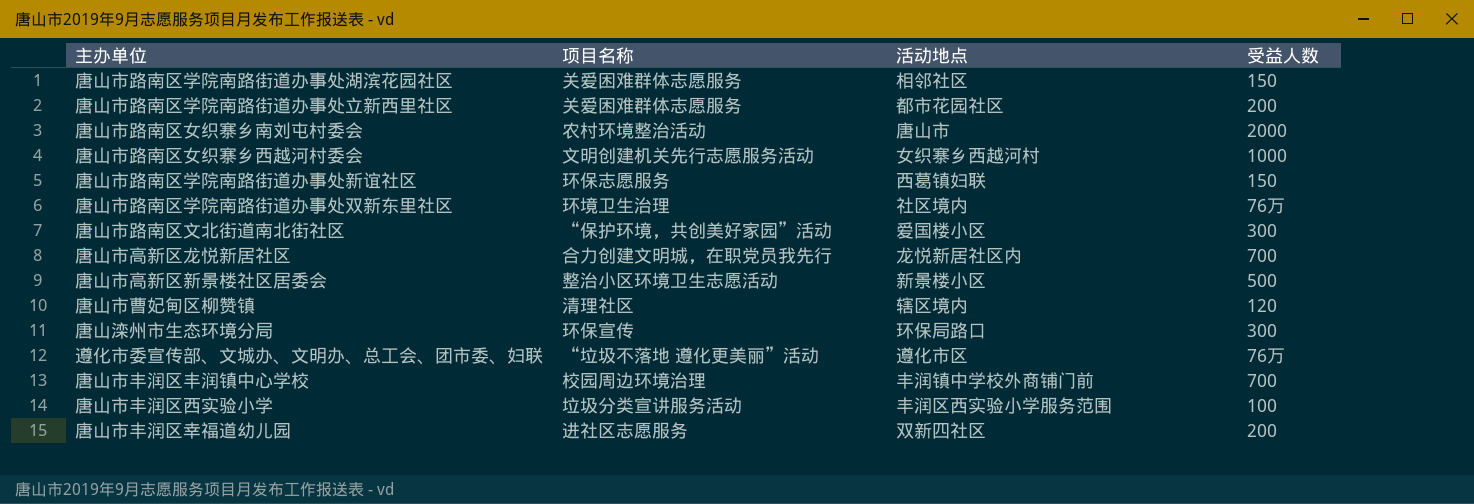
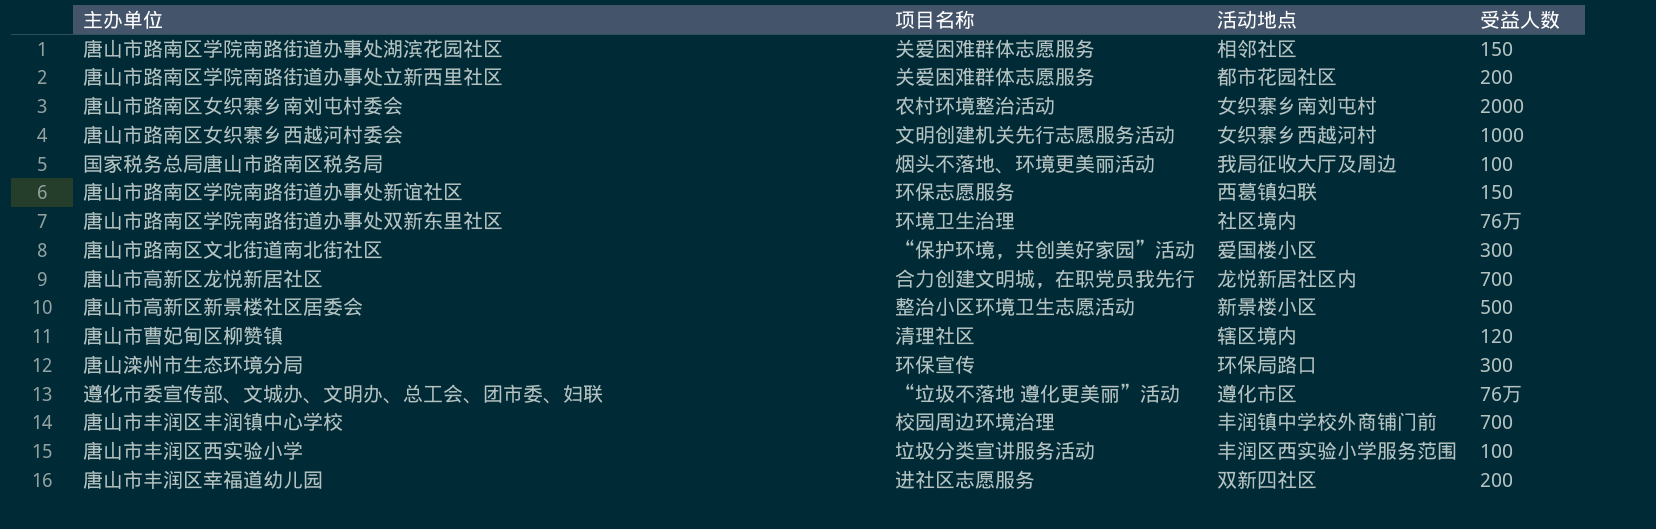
唐山市路南区女织寨乡南刘屯村委会 | 活动地点: 唐山市 -> 女织寨乡南刘屯村
row 国家税务总局唐山市路南区税务局: none -> 烟头不落地、环境更美丽活动 | 我局征收大厅及周边 | 100

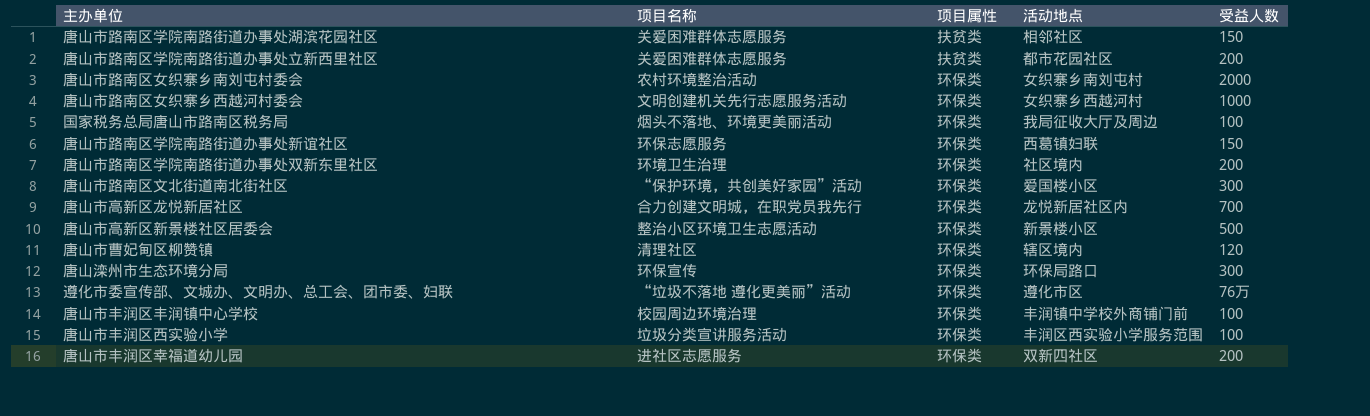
column 项目属性 | position: none -> 3
唐山市路南区学院南路街道办事处双新东里社区 | 受益人数: 76万 -> 200
唐山市丰润区丰润镇中心学校 | 受益人数: 700 -> 100

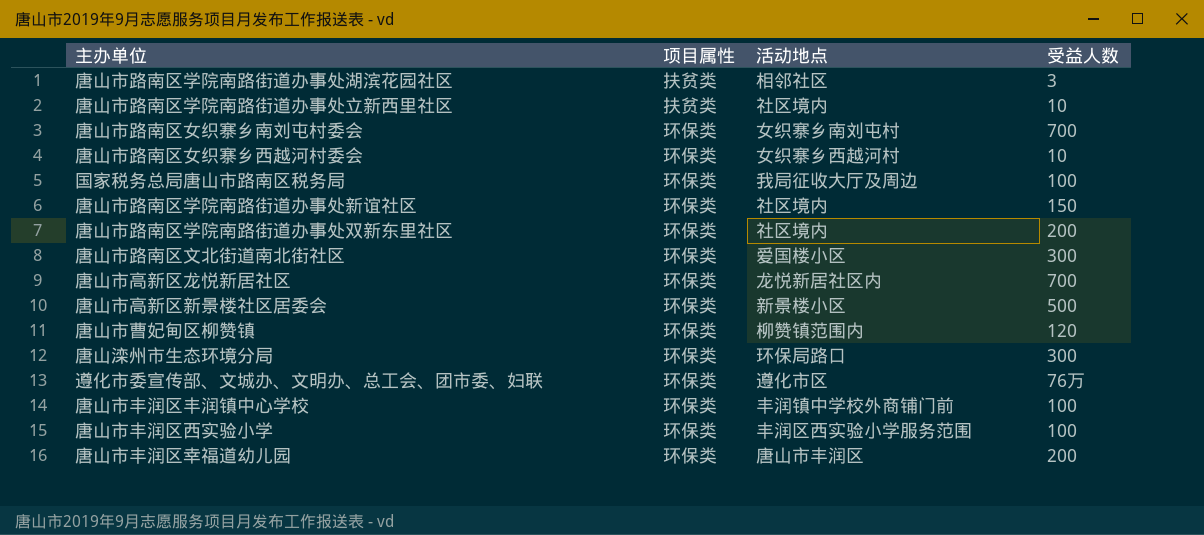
column 项目名称 | position: 2 -> none
唐山市路南区学院南路街道办事处湖滨花园社区 | 受益人数: 150 -> 3
唐山市路南区学院南路街道办事处立新西里社区 | 活动地点: 都市花园社区 -> 社区境内
唐山市路南区学院南路街道办事处立新西里社区 | 受益人数: 200 -> 10
唐山市路南区女织寨乡南刘屯村委会 | 受益人数: 2000 -> 700
唐山市路南区女织寨乡西越河村委会 | 受益人数: 1000 -> 10
唐山市路南区学院南路街道办事处新谊社区 | 活动地点: 西葛镇妇联 -> 社区境内
唐山市曹妃甸区柳赞镇 | 活动地点: 辖区境内 -> 柳赞镇范围内
唐山市丰润区幸福道幼儿园 | 活动地点: 双新四社区 -> 唐山市丰润区

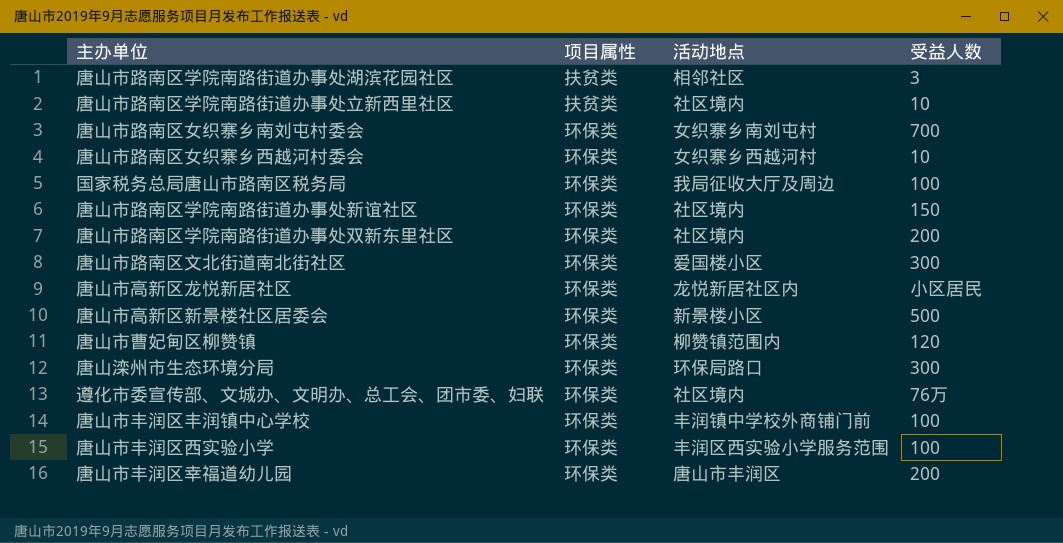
唐山市高新区龙悦新居社区 | 受益人数: 700 -> 小区居民
遵化市委宣传部、文城办、文明办、总工会、团市委、妇联 | 活动地点: 遵化市区 -> 社区境内

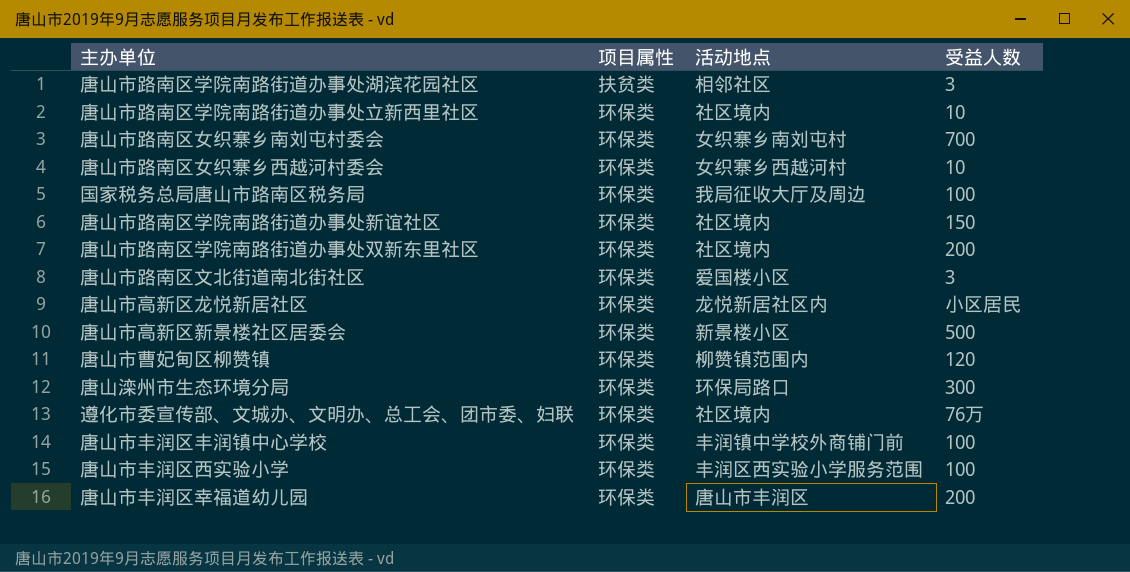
唐山市路南区学院南路街道办事处立新西里社区 | 项目属性: 扶贫类 -> 环保类
唐山市路南区文北街道南北街社区 | 受益人数: 300 -> 3

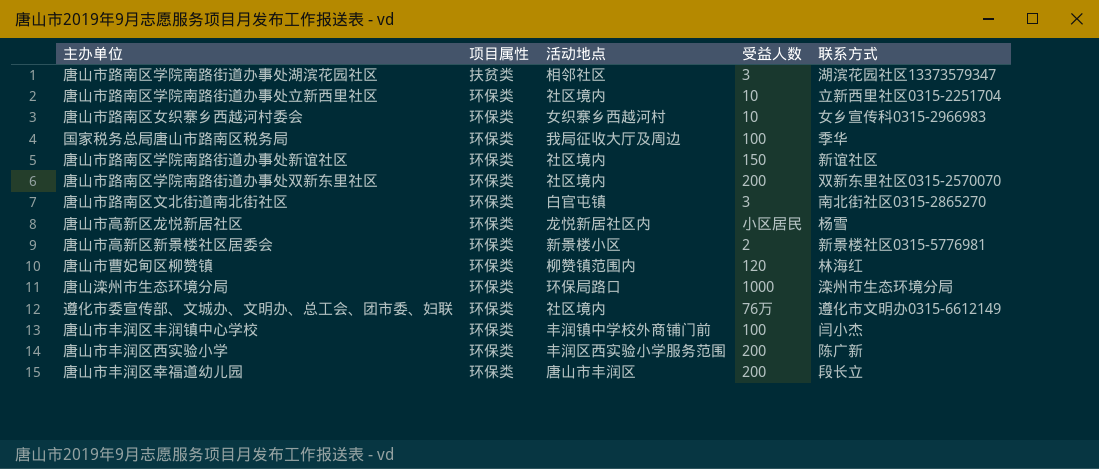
column 联系方式 | position: none -> 5
row 唐山市路南区女织寨乡南刘屯村委会: 环保类 | 女织寨乡南刘屯村 | 700 -> none
唐山市路南区文北街道南北街社区 | 活动地点: 爱国楼小区 -> 白官屯镇
唐山市高新区新景楼社区居委会 | 受益人数: 500 -> 2
唐山滦州市生态环境分局 | 受益人数: 300 -> 1000
唐山市丰润区西实验小学 | 受益人数: 100 -> 200

